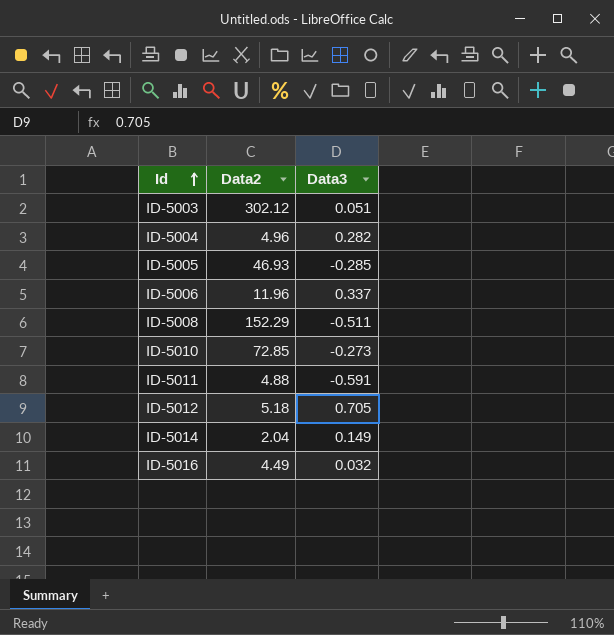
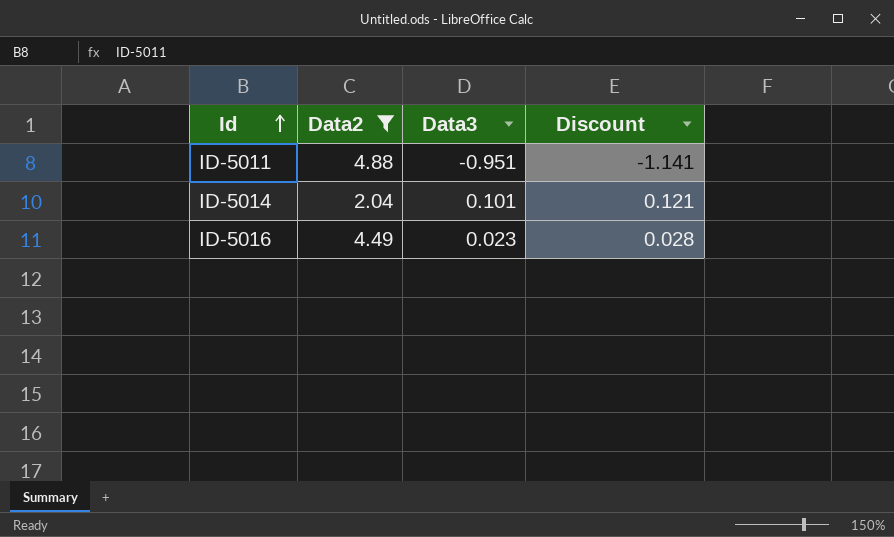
filter: none -> Data2 <= 4.88
column Discount | formula: none -> [Data3] * 1.2
ID-5011 | Data3: -0.591 -> -0.951
ID-5014 | Data3: 0.149 -> 0.101
ID-5016 | Data3: 0.032 -> 0.023

